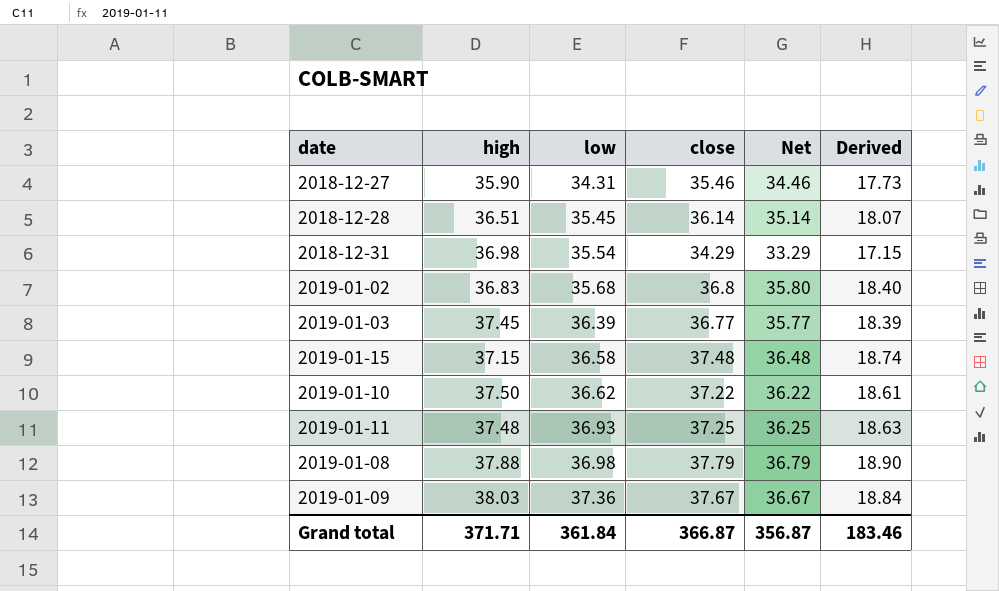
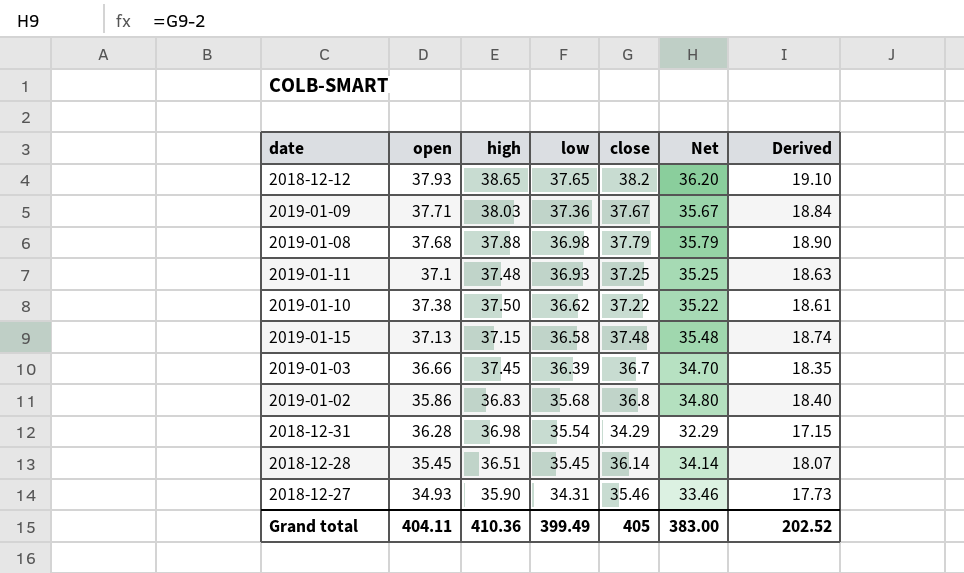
row order: low ascending -> low descending
column open | position: none -> 2
column Net | formula: [close] - 1 -> [close] - 2
row 2018-12-12: none -> 37.93 | 38.65 | 37.65 | 38.2 | 36.20 | 19.10
2019-01-03 | close: 36.77 -> 36.7
2019-01-03 | Derived: 18.39 -> 18.35
Grand total | high: 371.71 -> 410.36
Grand total | low: 361.84 -> 399.49
Grand total | close: 366.87 -> 405
Grand total | Net: 356.87 -> 383.00
Grand total | Derived: 183.46 -> 202.52

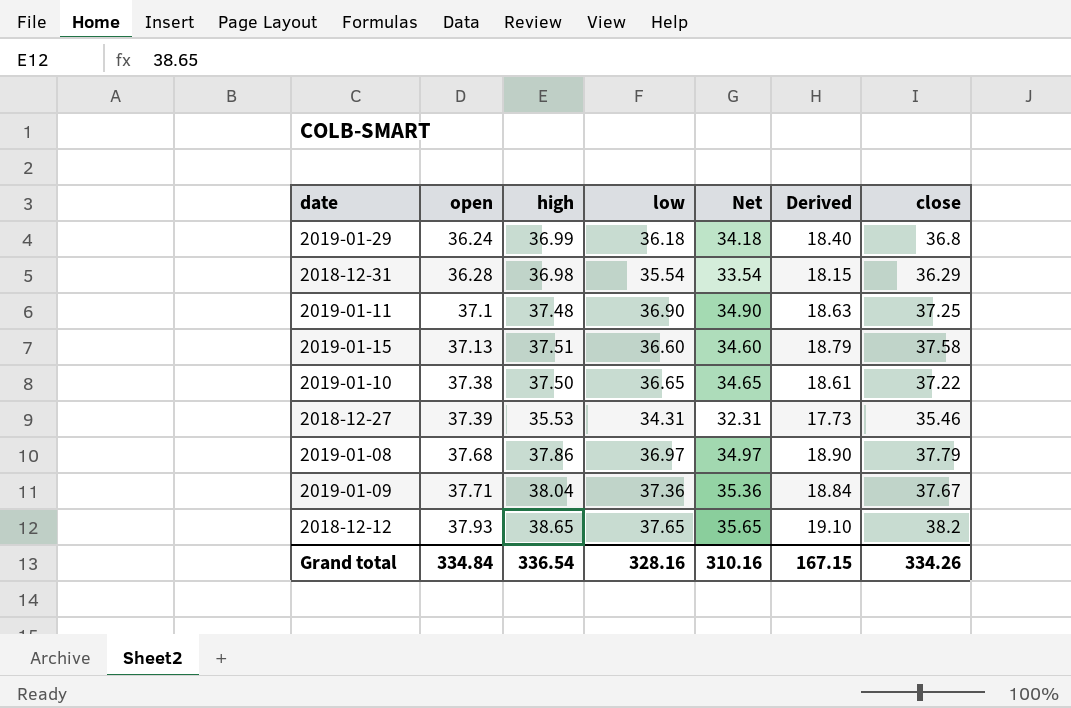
row order: low descending -> open ascending
column Net | formula: [close] - 2 -> [low] - 2
column close | position: 5 -> 7
row 2019-01-03: 36.66 | 37.45 | 36.39 | 36.7 | 34.70 | 18.35 -> none
row 2019-01-02: 35.86 | 36.83 | 35.68 | 36.8 | 34.80 | 18.40 -> none
row 2018-12-28: 35.45 | 36.51 | 35.45 | 36.14 | 34.14 | 18.07 -> none
row 2019-01-29: none -> 36.24 | 36.99 | 36.18 | 34.18 | 18.40 | 36.8
2018-12-31 | Derived: 17.15 -> 18.15
2018-12-31 | close: 34.29 -> 36.29
2019-01-11 | low: 36.93 -> 36.90
2019-01-15 | high: 37.15 -> 37.51
2019-01-15 | low: 36.58 -> 36.60
2019-01-15 | Derived: 18.74 -> 18.79
2019-01-15 | close: 37.48 -> 37.58
2019-01-10 | low: 36.62 -> 36.65
2018-12-27 | open: 34.93 -> 37.39
2018-12-27 | high: 35.90 -> 35.53
2019-01-08 | high: 37.88 -> 37.86
2019-01-08 | low: 36.98 -> 36.97
2019-01-09 | high: 38.03 -> 38.04
Grand total | open: 404.11 -> 334.84
Grand total | high: 410.36 -> 336.54
Grand total | low: 399.49 -> 328.16
Grand total | Net: 383.00 -> 310.16
Grand total | Derived: 202.52 -> 167.15
Grand total | close: 405 -> 334.26

